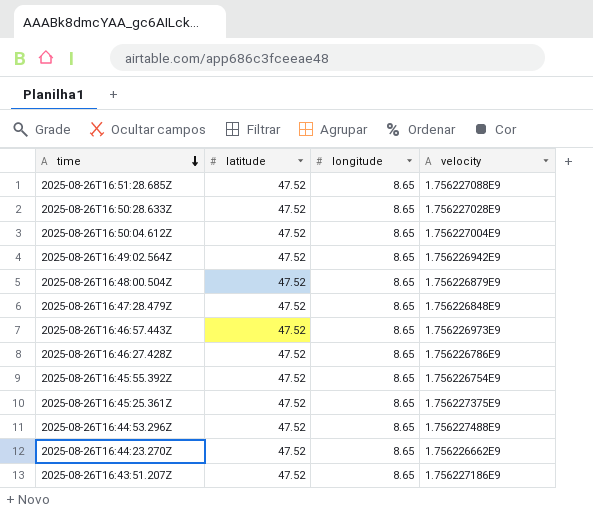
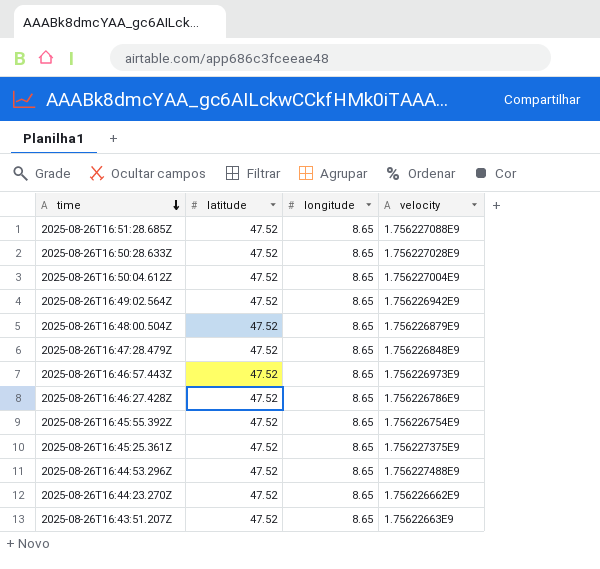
2025-08-26T16:43:51.207Z | velocity: 1.756227186E9 -> 1.75622663E9

